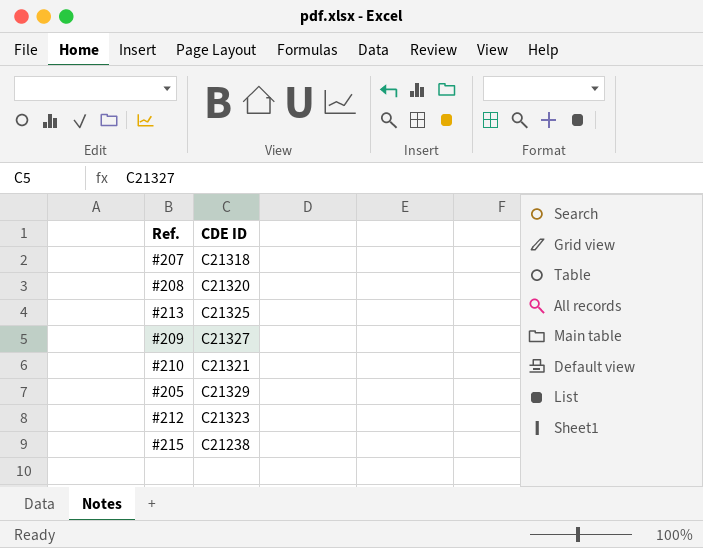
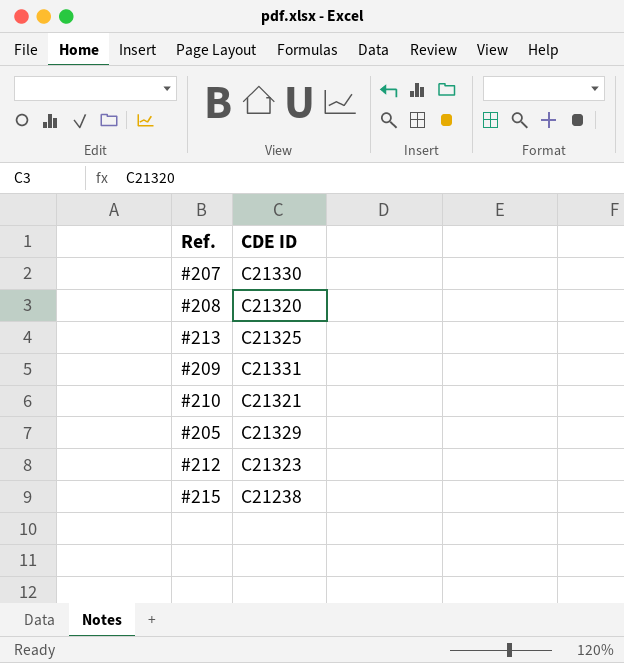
#207 | CDE ID: C21318 -> C21330
#209 | CDE ID: C21327 -> C21331

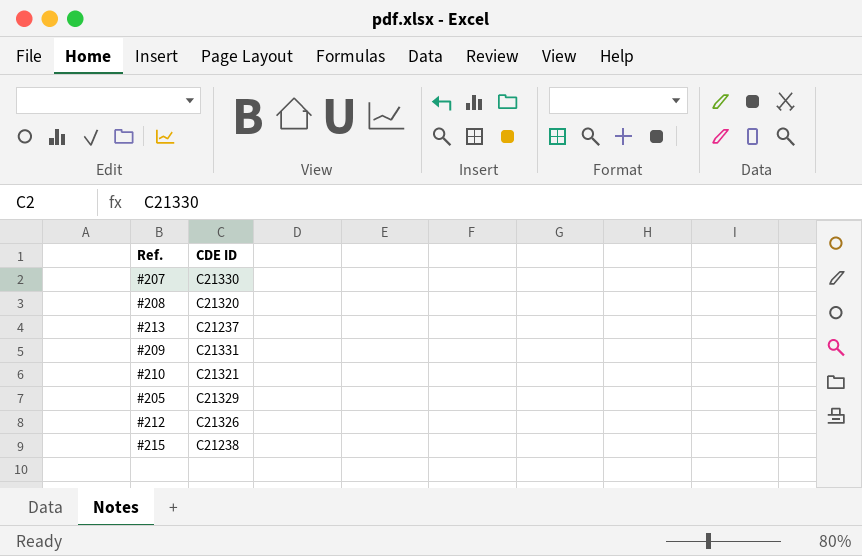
#213 | CDE ID: C21325 -> C21237
#212 | CDE ID: C21323 -> C21326

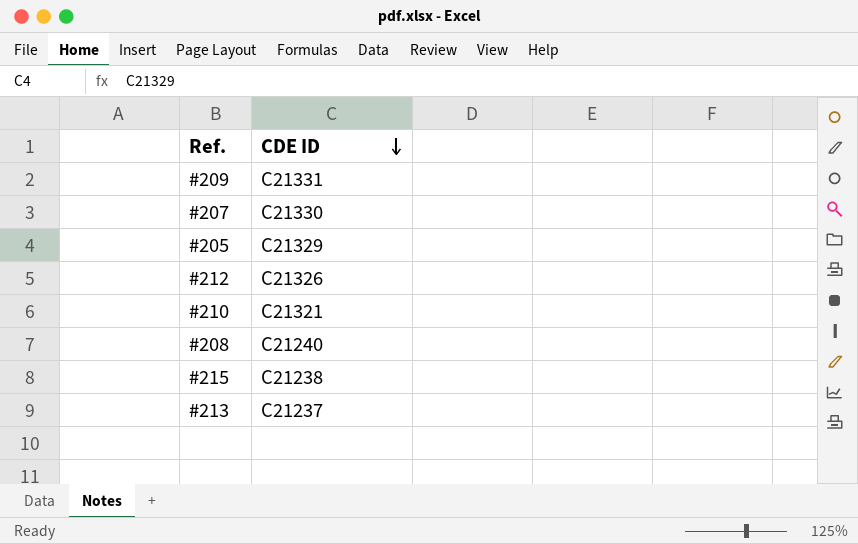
row order: none -> CDE ID descending
#208 | CDE ID: C21320 -> C21240

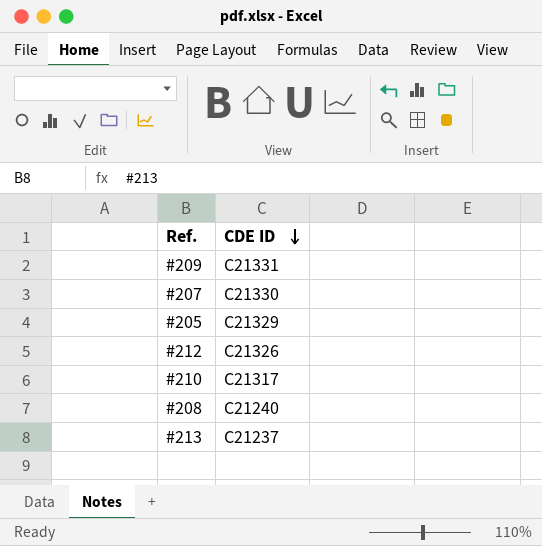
row #215: C21238 -> none
#210 | CDE ID: C21321 -> C21317

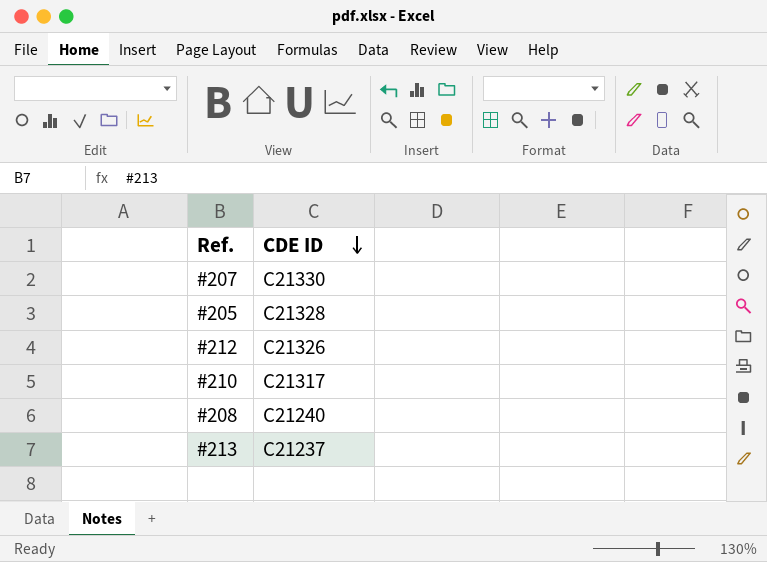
row #209: C21331 -> none
#205 | CDE ID: C21329 -> C21328

